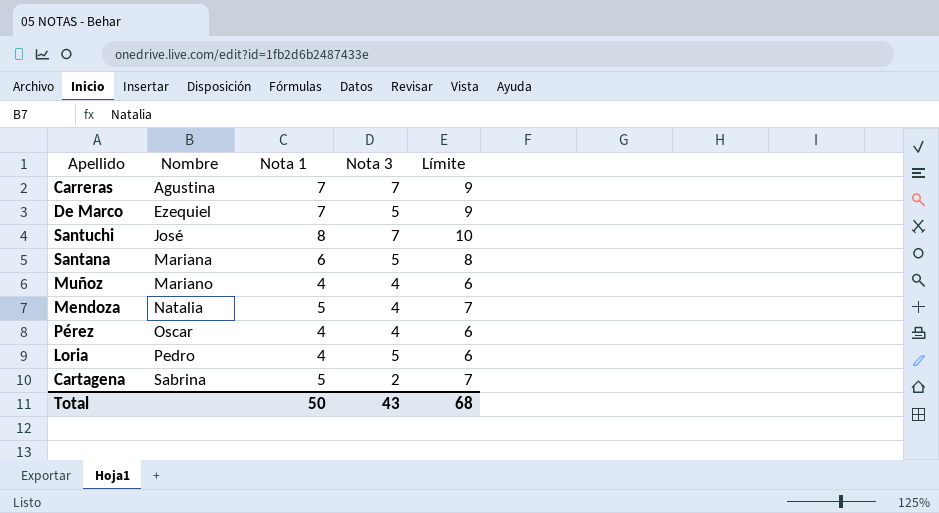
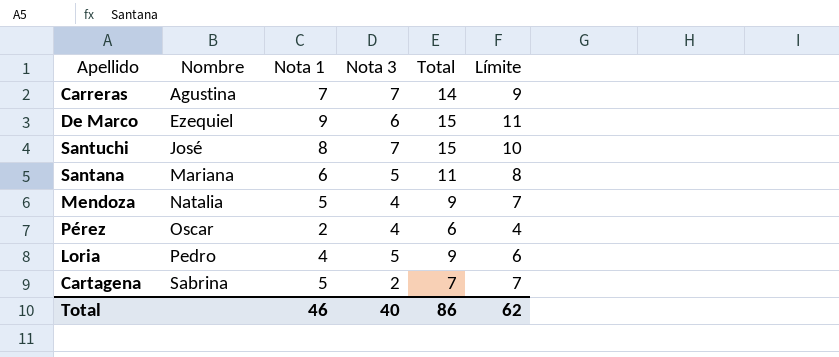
column Total | formula: none -> [Nota 1] + [Nota 3]
row Muñoz: Mariano | 4 | 4 | 6 -> none
De Marco | Nota 1: 7 -> 9
De Marco | Nota 3: 5 -> 6
De Marco | Límite: 9 -> 11
Pérez | Nota 1: 4 -> 2
Pérez | Límite: 6 -> 4
Total | Nota 1: 50 -> 46
Total | Nota 3: 43 -> 40
Total | Límite: 68 -> 62

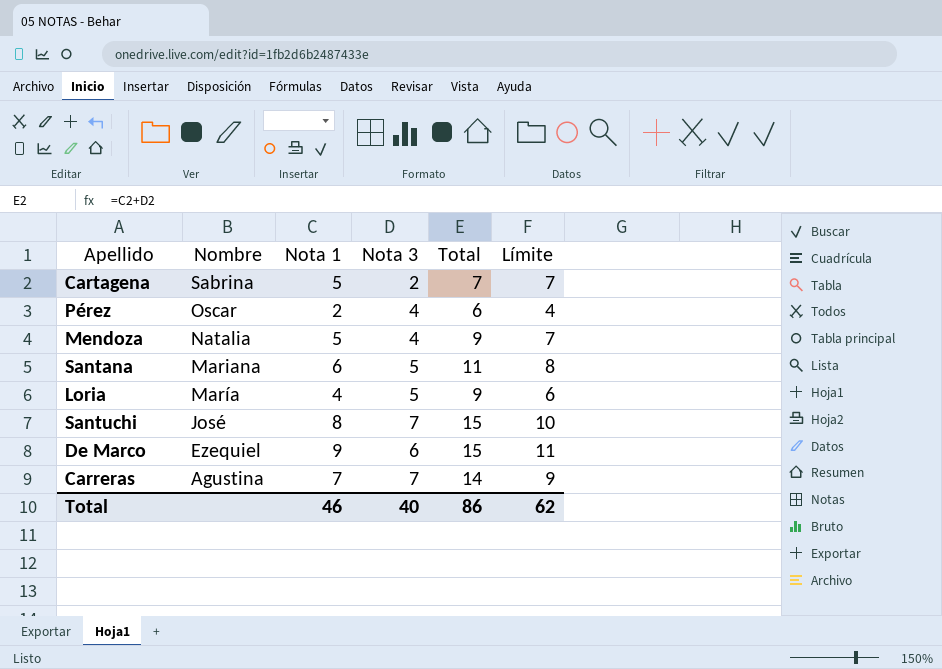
row order: Nombre ascending -> Nombre descending
Loria | Nombre: Pedro -> María

